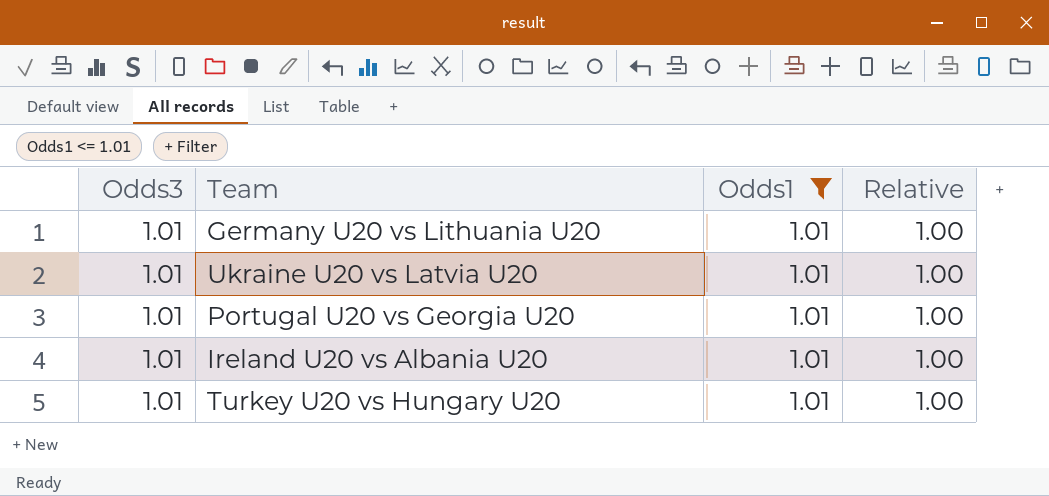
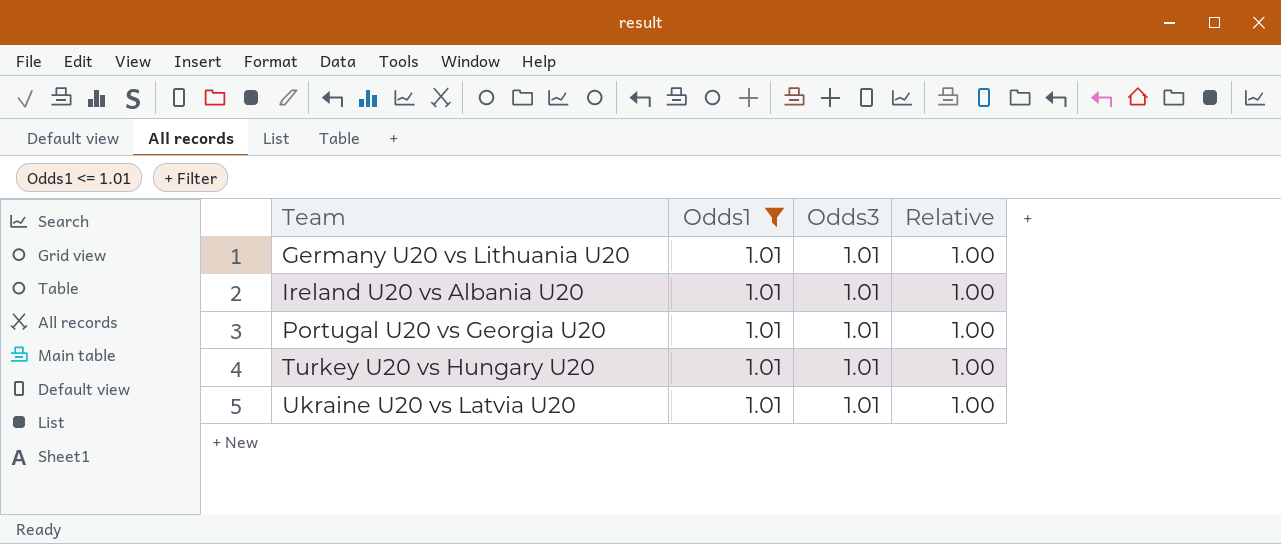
row order: none -> Team ascending
column Odds3 | position: 1 -> 3

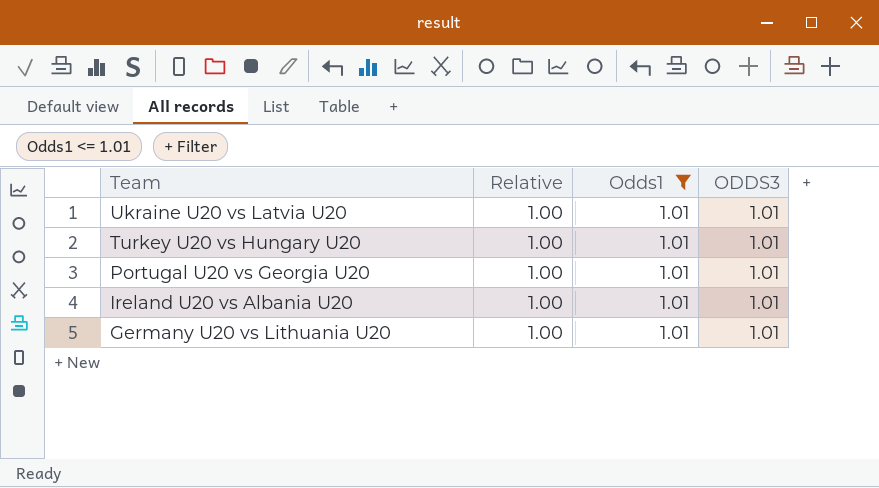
row order: Team ascending -> Team descending
column Relative | position: 4 -> 2
column name: Odds3 -> ODDS3

